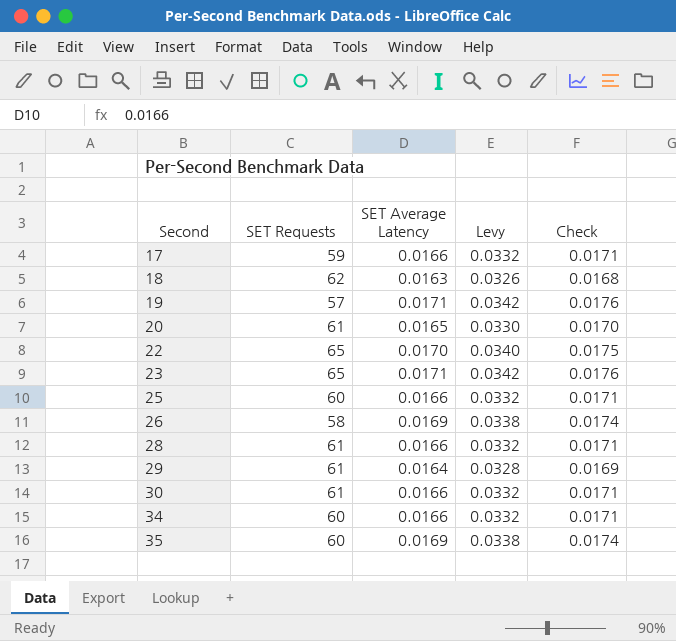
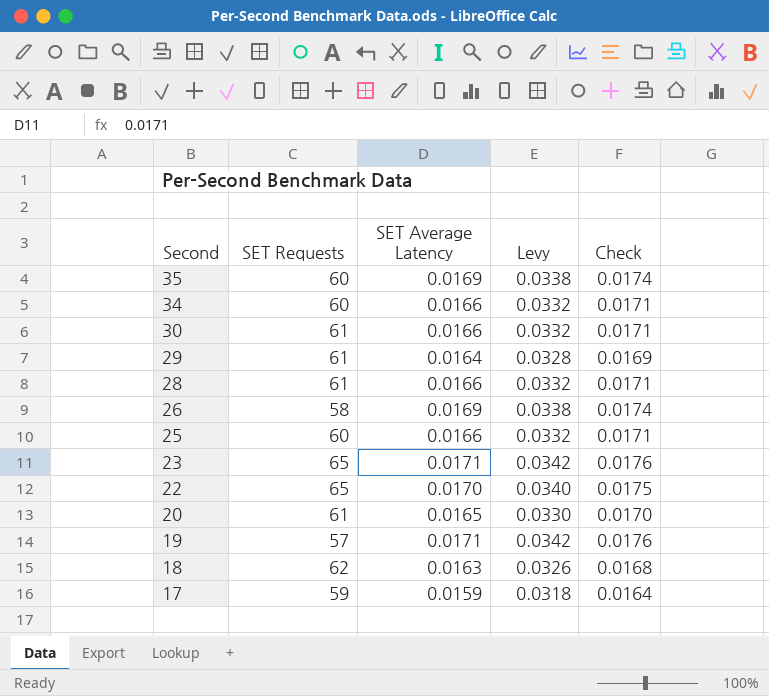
row order: Second ascending -> Second descending
17 | SET Average Latency: 0.0166 -> 0.0159
17 | Levy: 0.0332 -> 0.0318
17 | Check: 0.0171 -> 0.0164

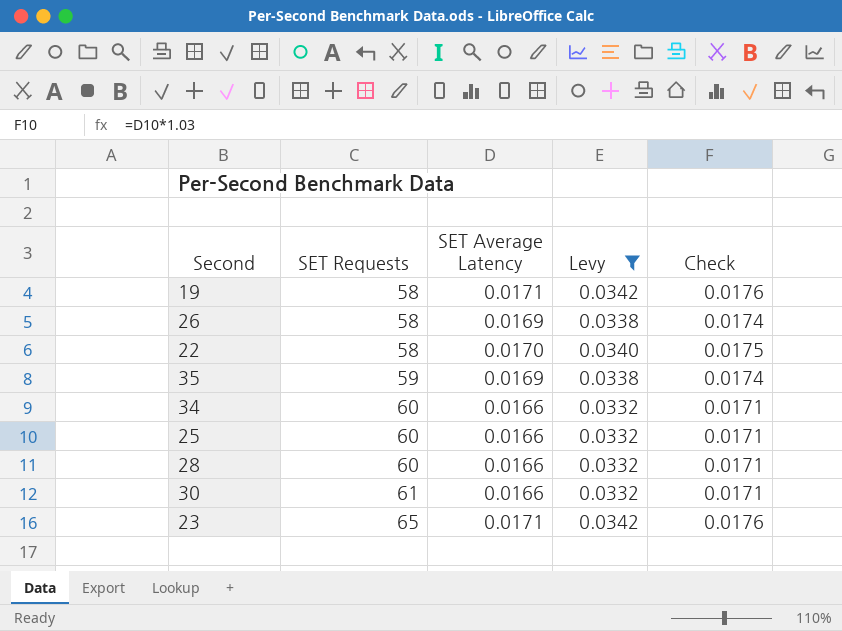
filter: none -> Levy >= 0.0332
row order: Second descending -> SET Requests ascending
19 | SET Requests: 57 -> 58
22 | SET Requests: 65 -> 58
35 | SET Requests: 60 -> 59
28 | SET Requests: 61 -> 60

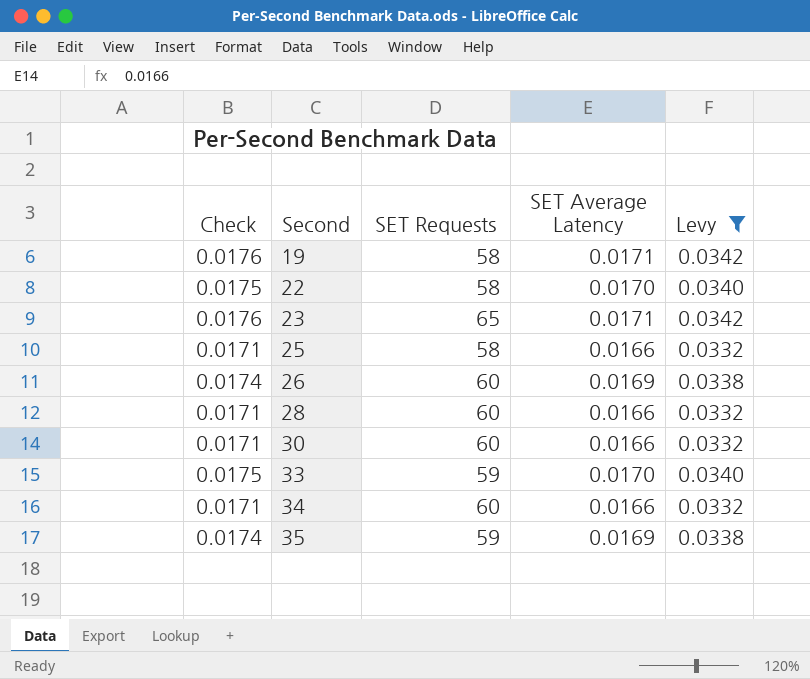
row order: SET Requests ascending -> Second ascending
column Check | position: 5 -> 1
25 | SET Requests: 60 -> 58
26 | SET Requests: 58 -> 60
30 | SET Requests: 61 -> 60
row 33: none -> 0.0175 | 59 | 0.0170 | 0.0340

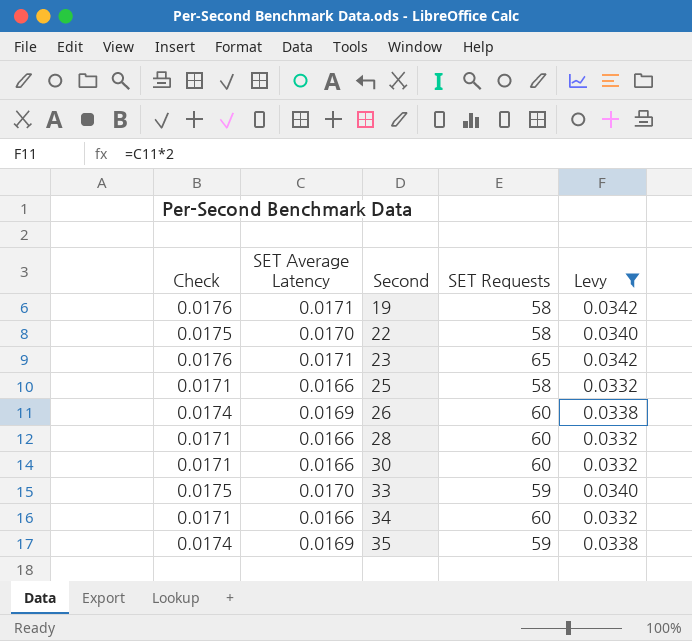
column SET Average Latency | position: 4 -> 2

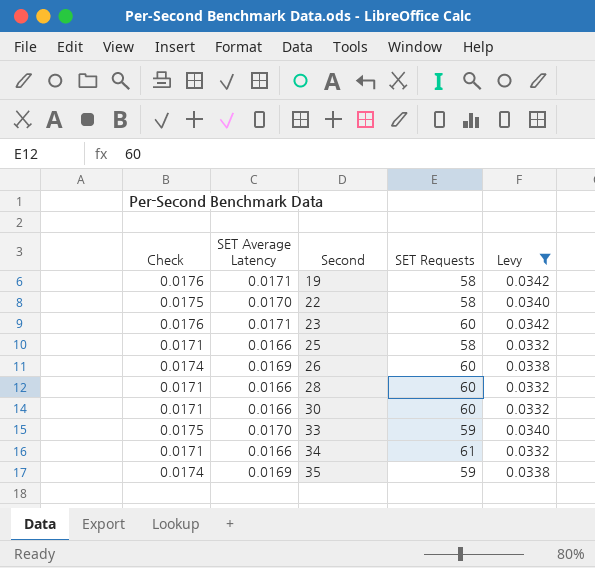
23 | SET Requests: 65 -> 60
34 | SET Requests: 60 -> 61

